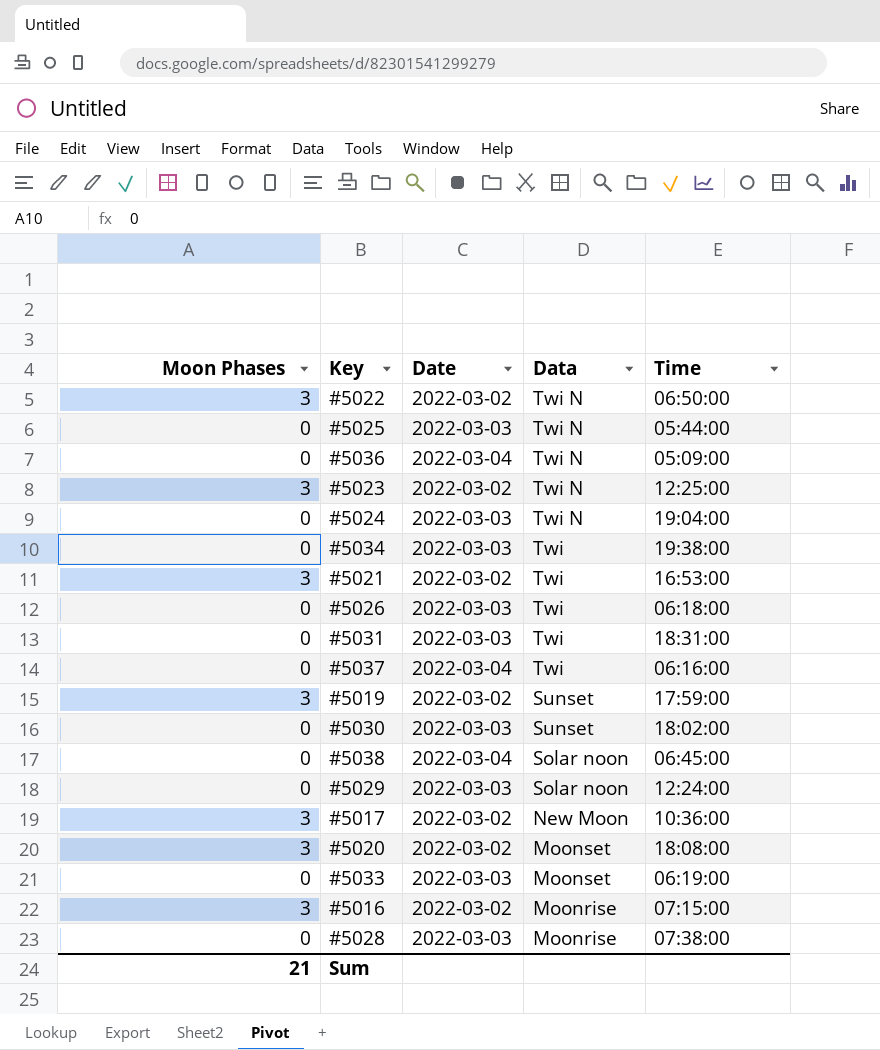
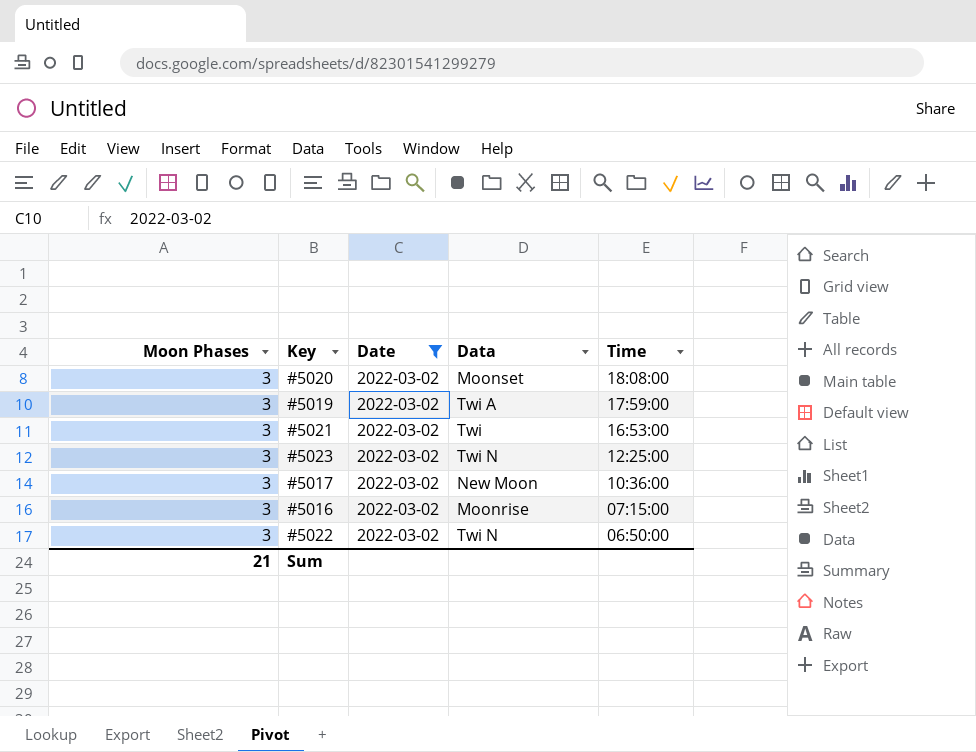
filter: none -> Date = 2022-03-02
row order: Data descending -> Time descending
#5019 | Data: Sunset -> Twi A

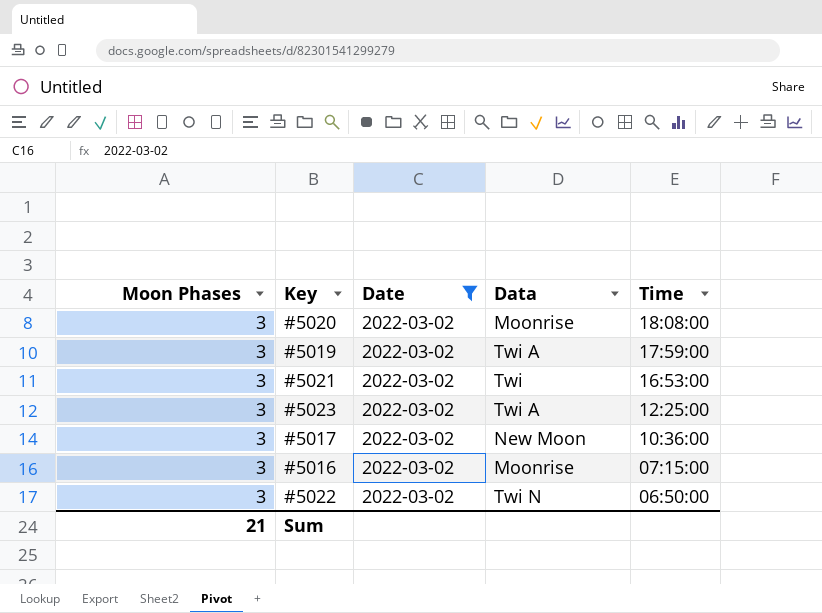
#5020 | Data: Moonset -> Moonrise
#5023 | Data: Twi N -> Twi A

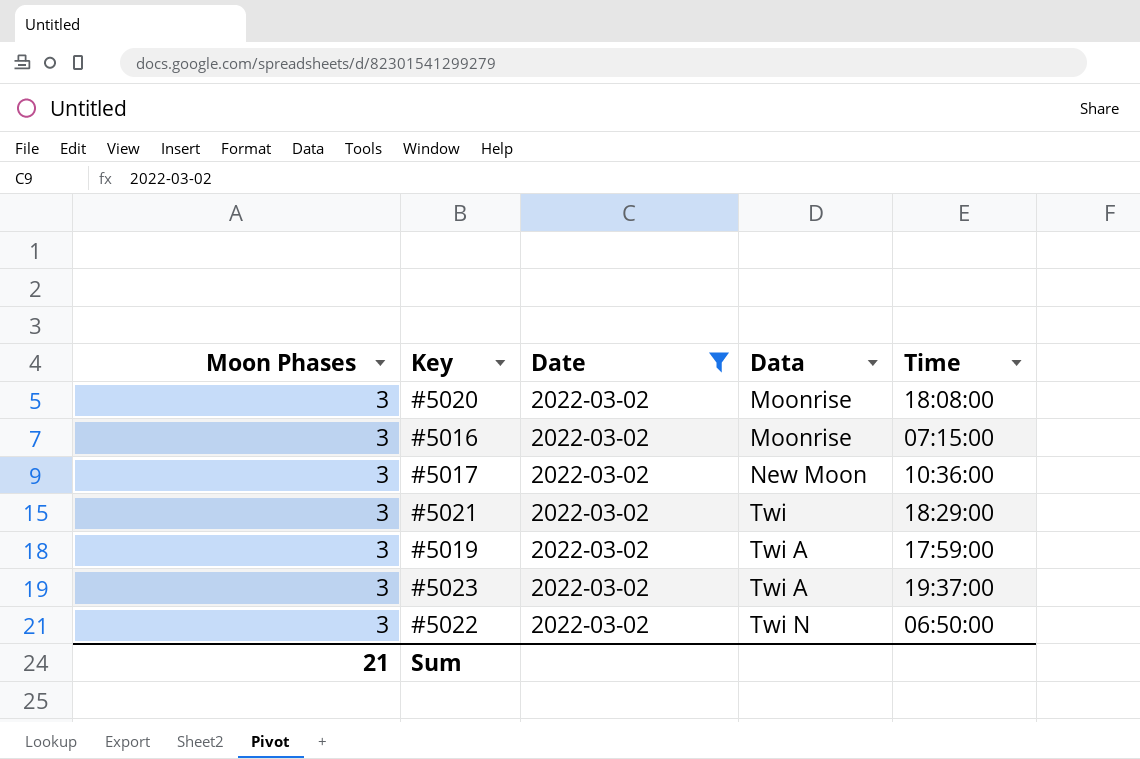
row order: Time descending -> Data ascending
#5021 | Time: 16:53:00 -> 18:29:00
#5023 | Time: 12:25:00 -> 19:37:00

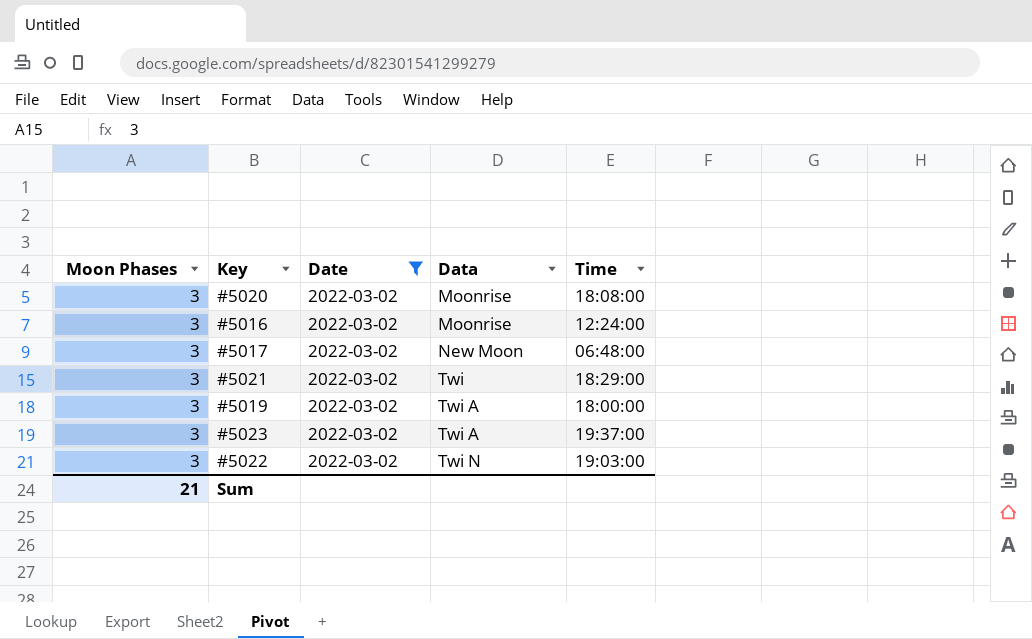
#5016 | Time: 07:15:00 -> 12:24:00
#5017 | Time: 10:36:00 -> 06:48:00
#5019 | Time: 17:59:00 -> 18:00:00
#5022 | Time: 06:50:00 -> 19:03:00

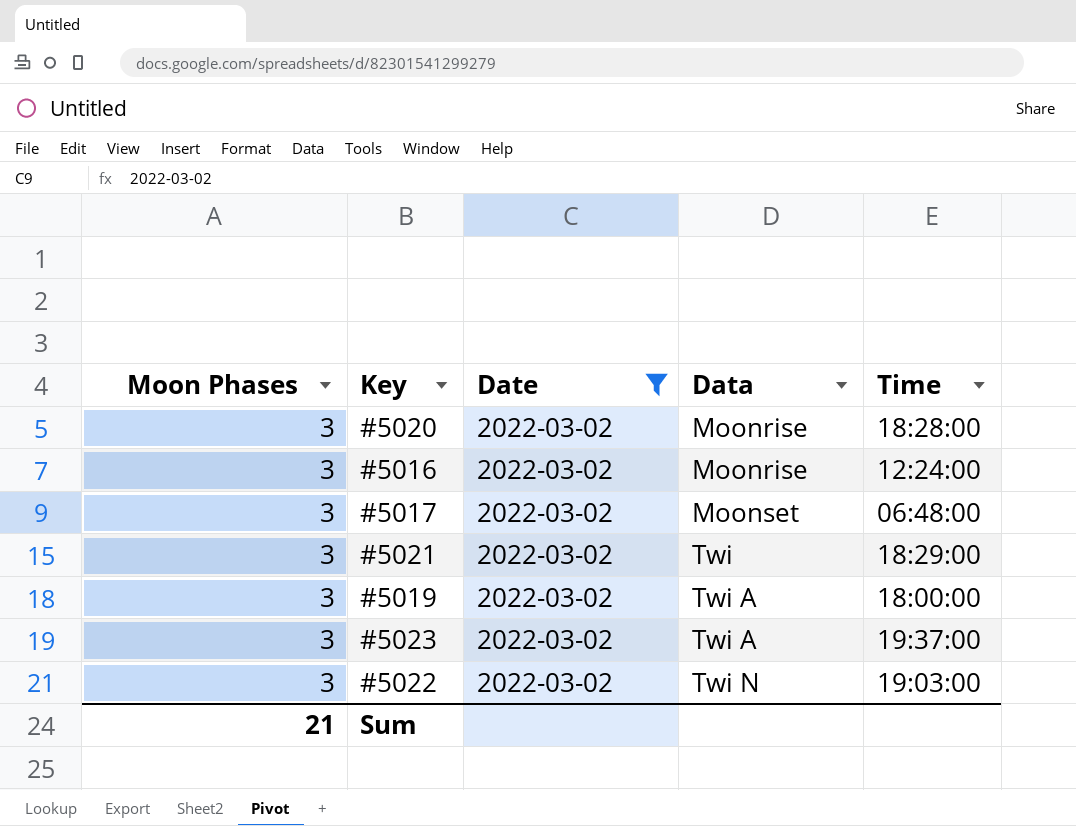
#5020 | Time: 18:08:00 -> 18:28:00
#5017 | Data: New Moon -> Moonset

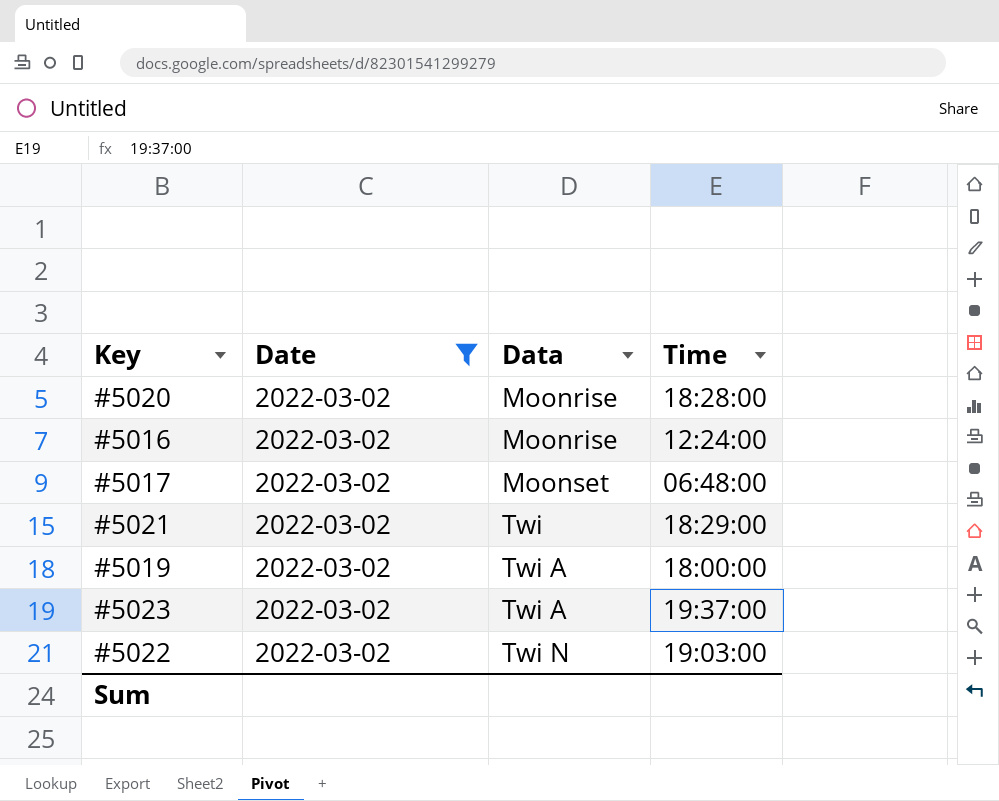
column Moon Phases | position: 1 -> none

